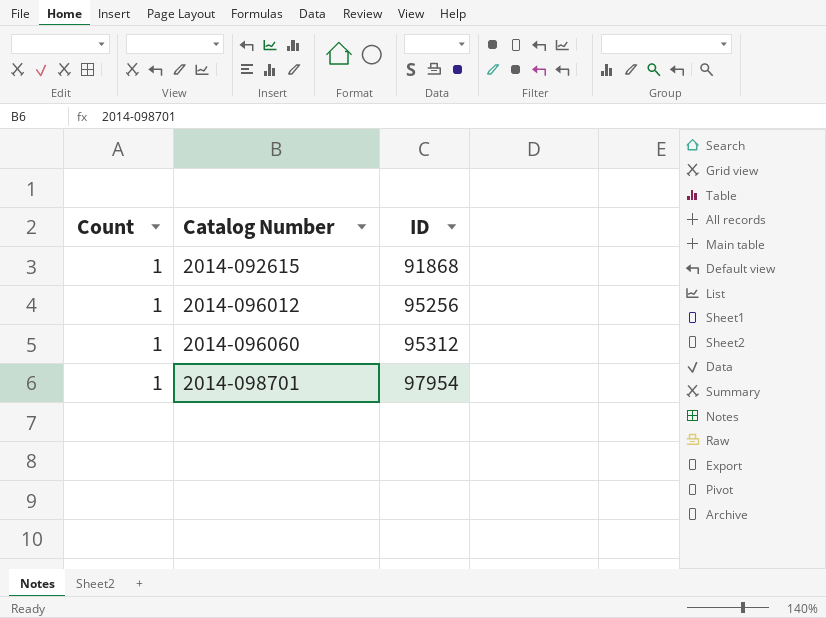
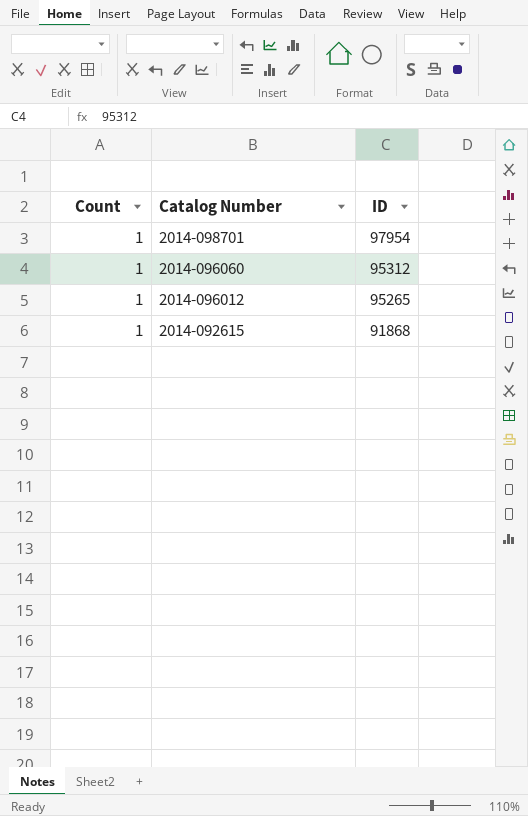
row order: Catalog Number ascending -> Catalog Number descending
2014-096012 | ID: 95256 -> 95265

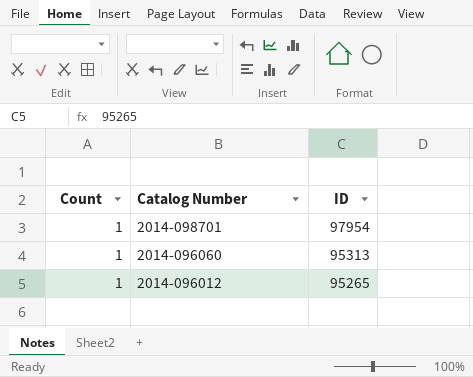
row 2014-092615: 1 | 91868 -> none
2014-096060 | ID: 95312 -> 95313

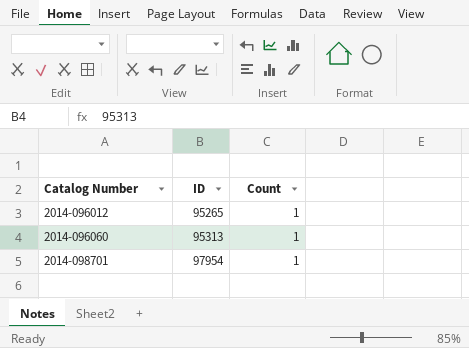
row order: Catalog Number descending -> Catalog Number ascending
column Count | position: 1 -> 3

